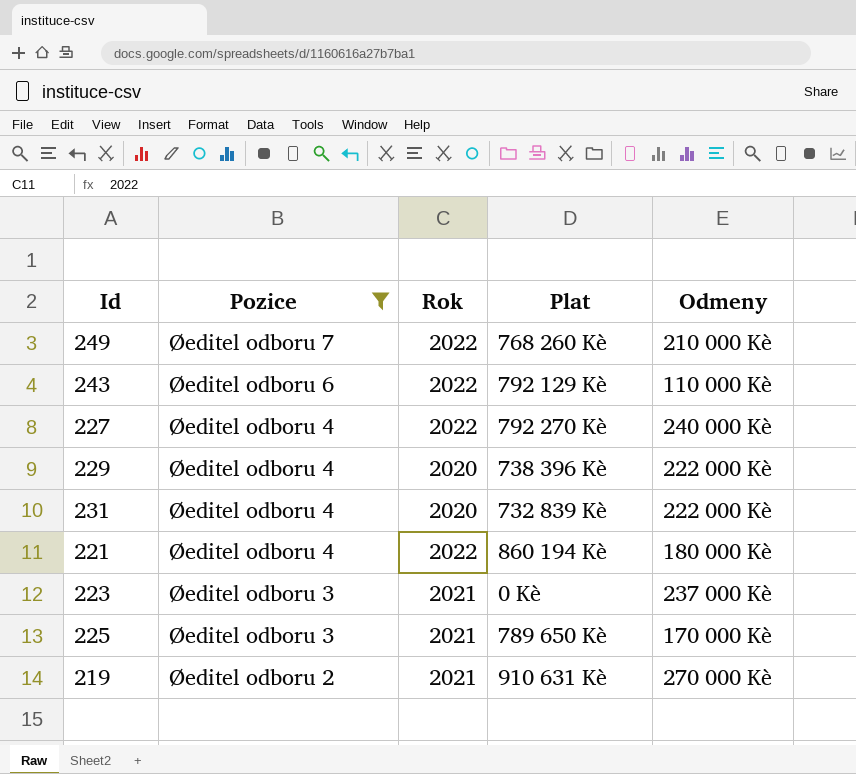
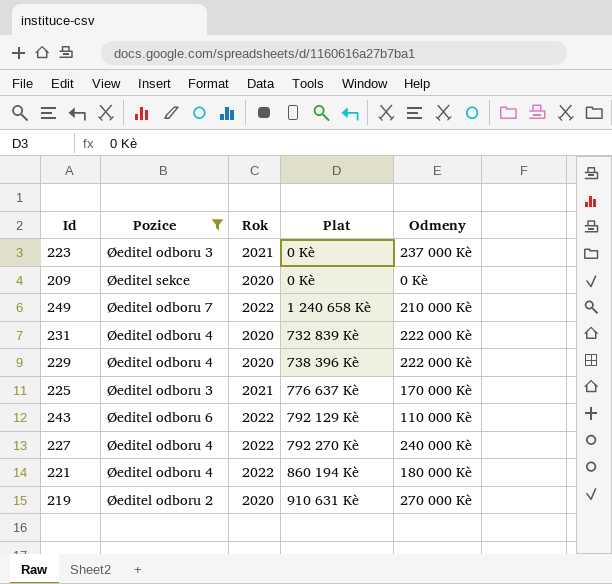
row order: Pozice descending -> Plat ascending
row 209: none -> Øeditel sekce | 2020 | 0 Kè | 0 Kè
249 | Plat: 768 260 Kè -> 1 240 658 Kè
225 | Plat: 789 650 Kè -> 776 637 Kè
219 | Rok: 2021 -> 2020

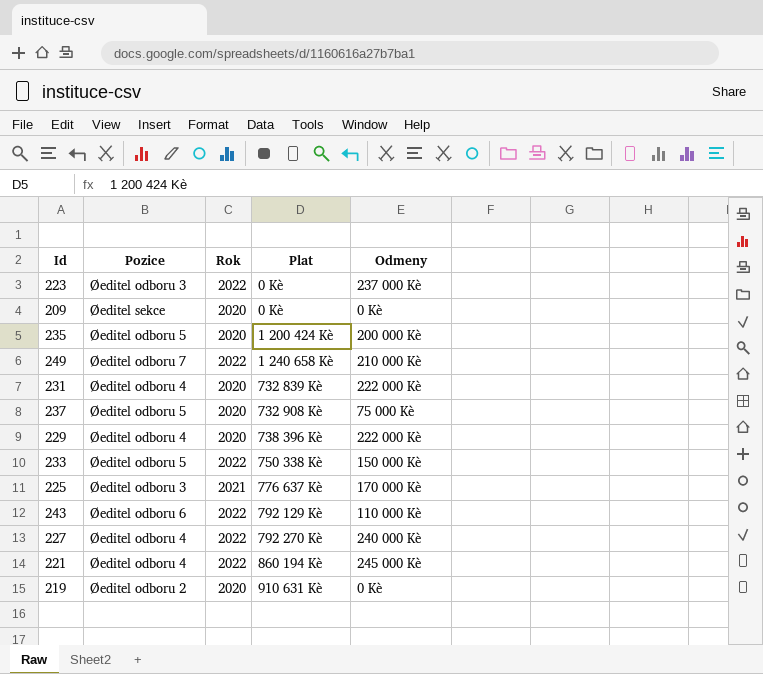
filter: Pozice != Øeditel odboru 5 -> none
223 | Rok: 2021 -> 2022
221 | Odmeny: 180 000 Kè -> 245 000 Kè
219 | Odmeny: 270 000 Kè -> 0 Kè

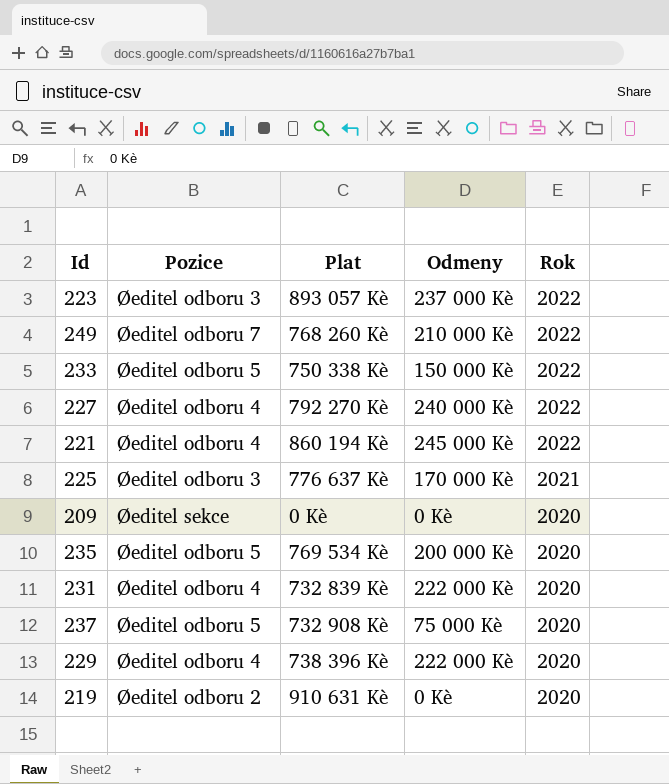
row order: Plat ascending -> Rok descending
column Rok | position: 3 -> 5
row 243: Øeditel odboru 6 | 2022 | 792 129 Kè | 110 000 Kè -> none
223 | Plat: 0 Kè -> 893 057 Kè
249 | Plat: 1 240 658 Kè -> 768 260 Kè
235 | Plat: 1 200 424 Kè -> 769 534 Kè

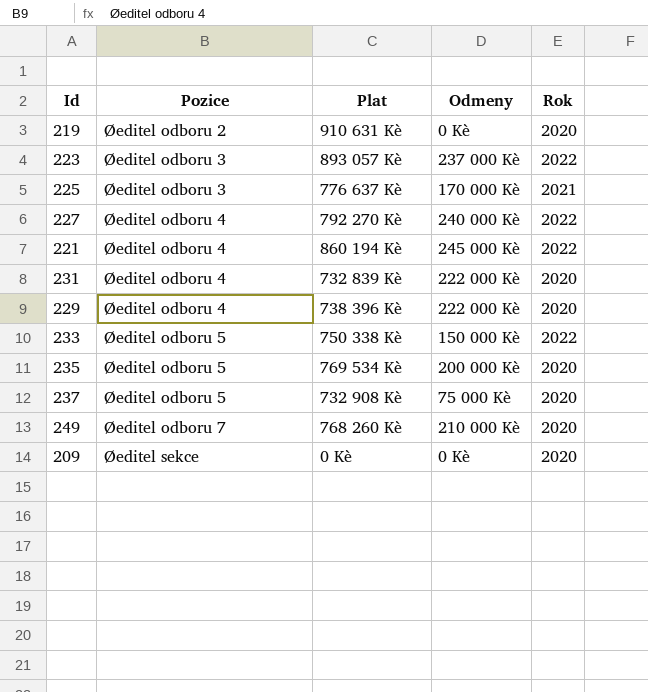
row order: Rok descending -> Pozice ascending
249 | Rok: 2022 -> 2020

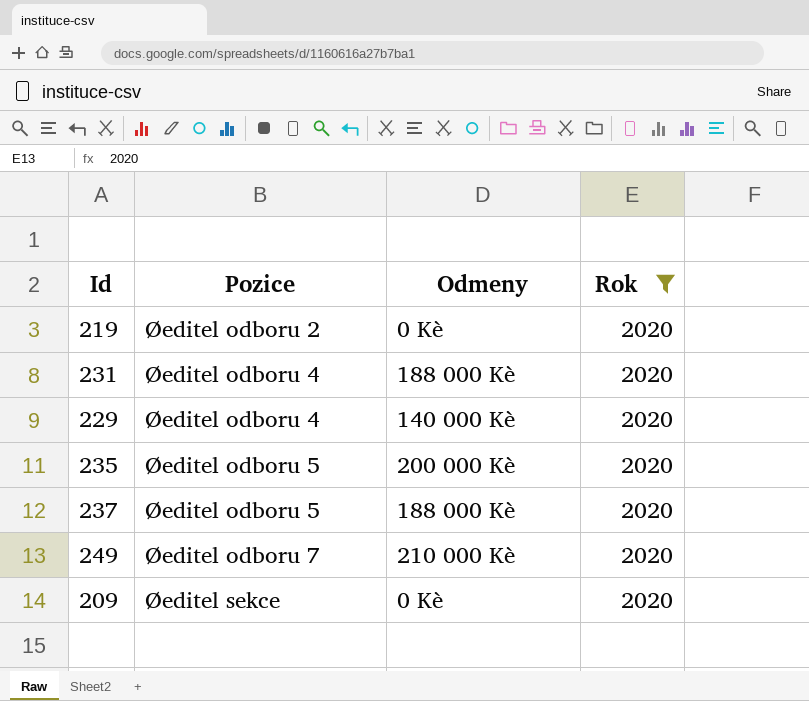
filter: none -> Rok = 2020
column Plat | position: 3 -> none
231 | Odmeny: 222 000 Kè -> 188 000 Kè
229 | Odmeny: 222 000 Kè -> 140 000 Kè
237 | Odmeny: 75 000 Kè -> 188 000 Kè

